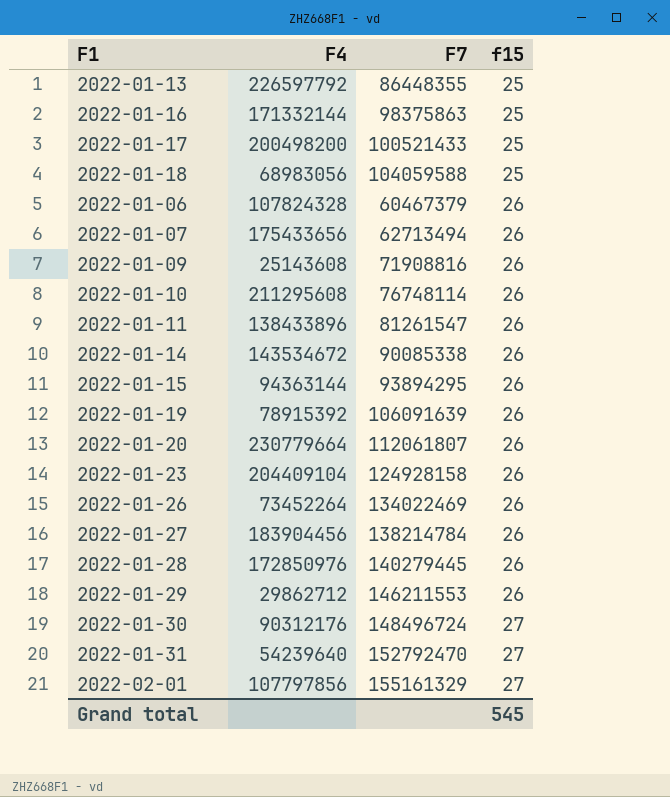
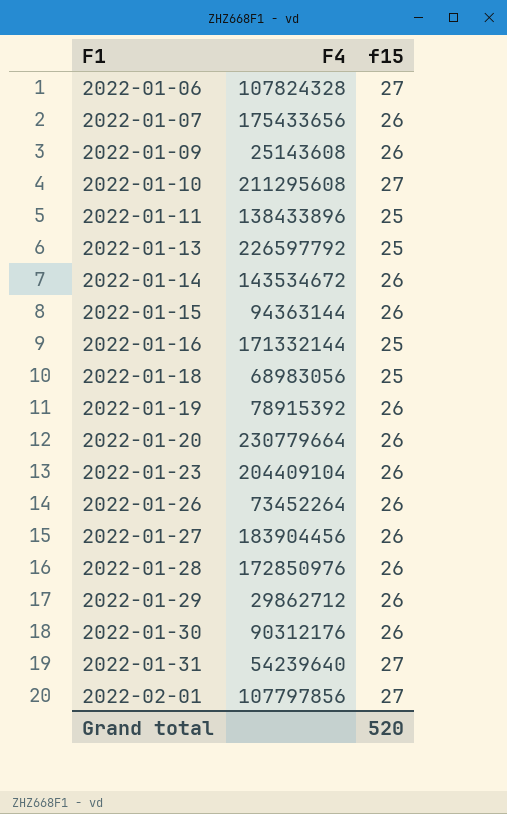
row order: f15 ascending -> F1 ascending
column F7 | position: 3 -> none
row 2022-01-17: 200498200 | 100521433 | 25 -> none
2022-01-06 | f15: 26 -> 27
2022-01-10 | f15: 26 -> 27
2022-01-11 | f15: 26 -> 25
2022-01-30 | f15: 27 -> 26
Grand total | f15: 545 -> 520

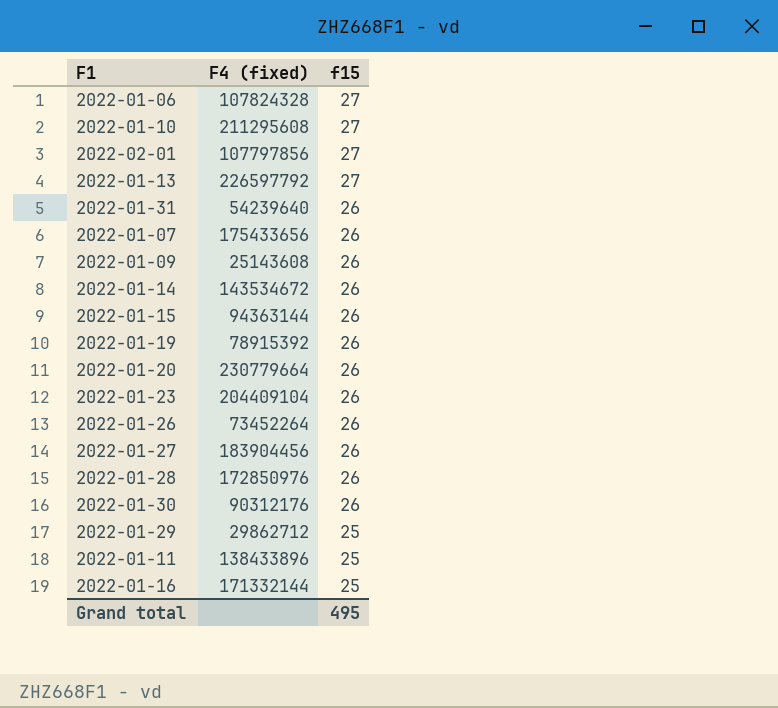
row order: F1 ascending -> f15 descending
column name: F4 -> F4 (fixed)
row 2022-01-18: 68983056 | 25 -> none
2022-01-13 | f15: 25 -> 27
2022-01-31 | f15: 27 -> 26
2022-01-29 | f15: 26 -> 25
Grand total | f15: 520 -> 495

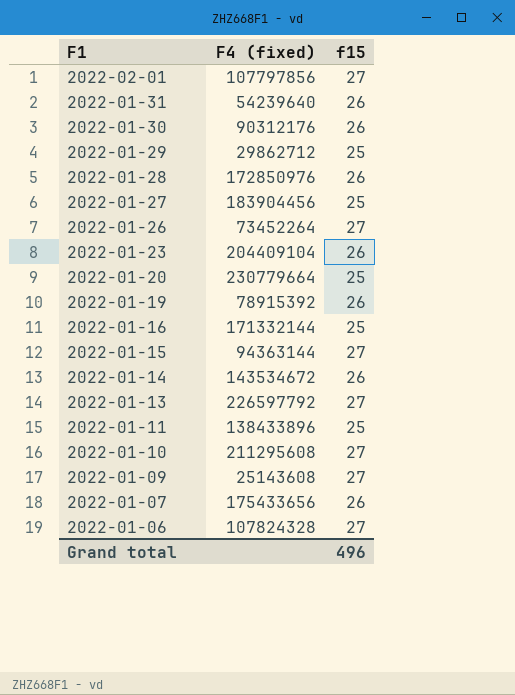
row order: f15 descending -> F1 descending
2022-01-27 | f15: 26 -> 25
2022-01-26 | f15: 26 -> 27
2022-01-20 | f15: 26 -> 25
2022-01-15 | f15: 26 -> 27
2022-01-09 | f15: 26 -> 27
Grand total | f15: 495 -> 496

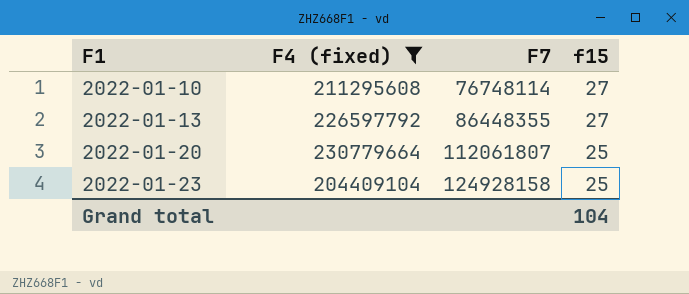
filter: none -> F4 (fixed) >= 204409104
row order: F1 descending -> F1 ascending
column F7 | position: none -> 3
2022-01-23 | f15: 26 -> 25
Grand total | f15: 496 -> 104

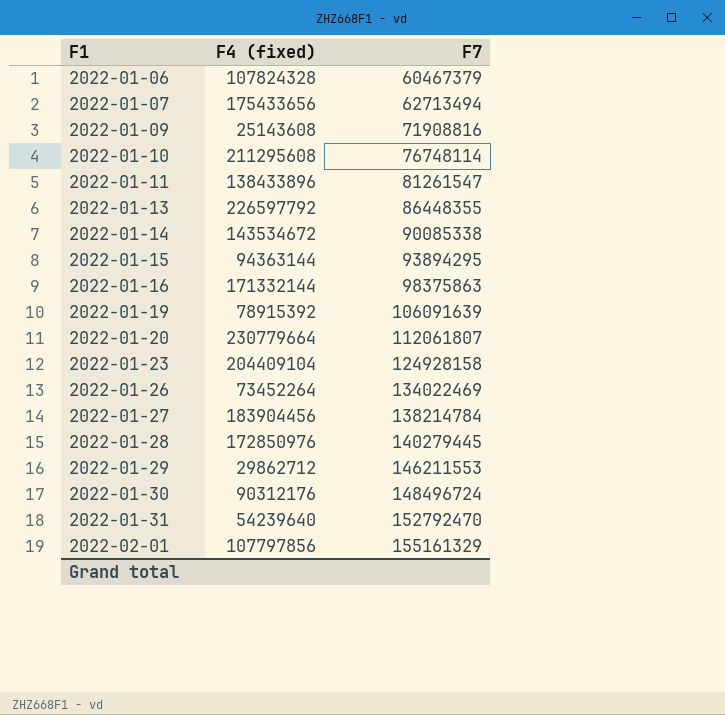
filter: F4 (fixed) >= 204409104 -> none
column f15 | position: 4 -> none

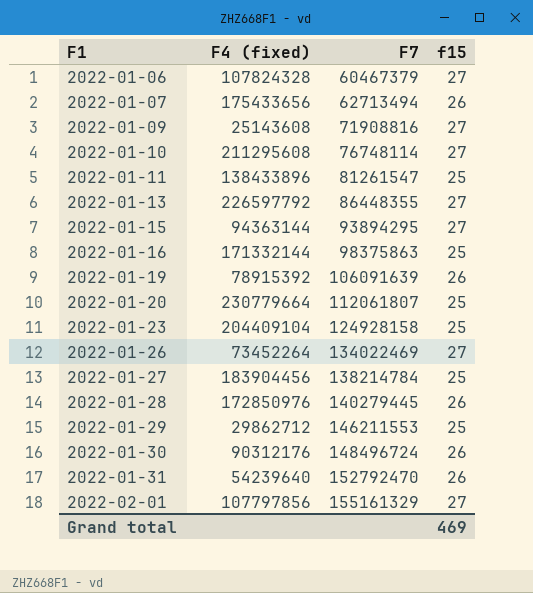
column f15 | position: none -> 4
row 2022-01-14: 143534672 | 90085338 -> none

